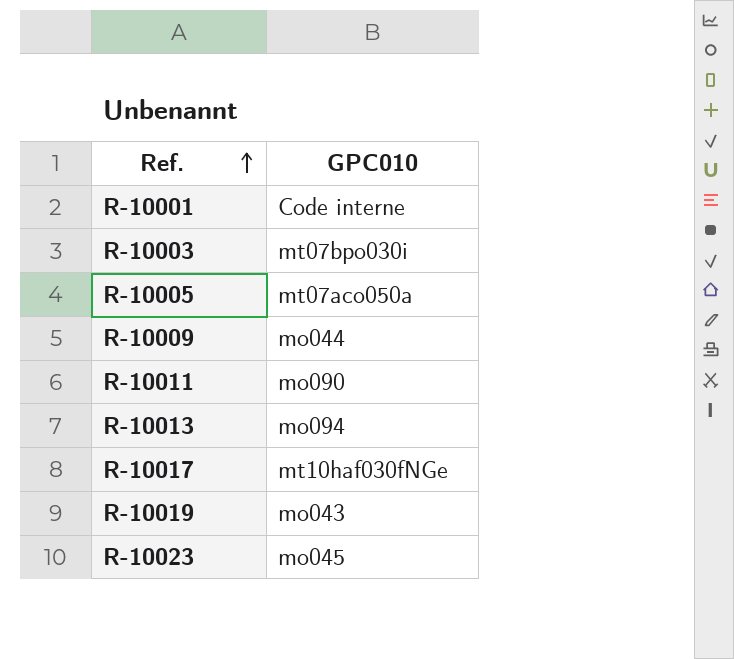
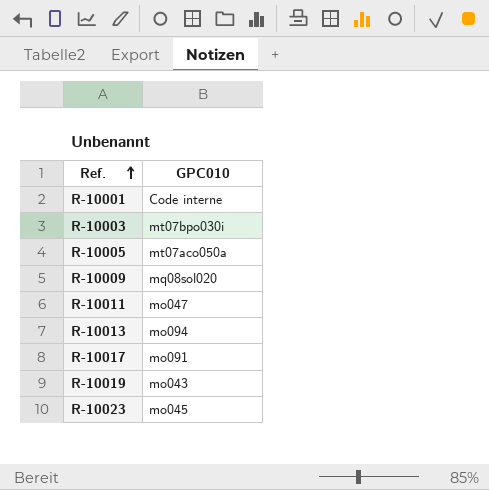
R-10009 | GPC010: mo044 -> mq08sol020
R-10011 | GPC010: mo090 -> mo047
R-10017 | GPC010: mt10haf030fNGe -> mo091

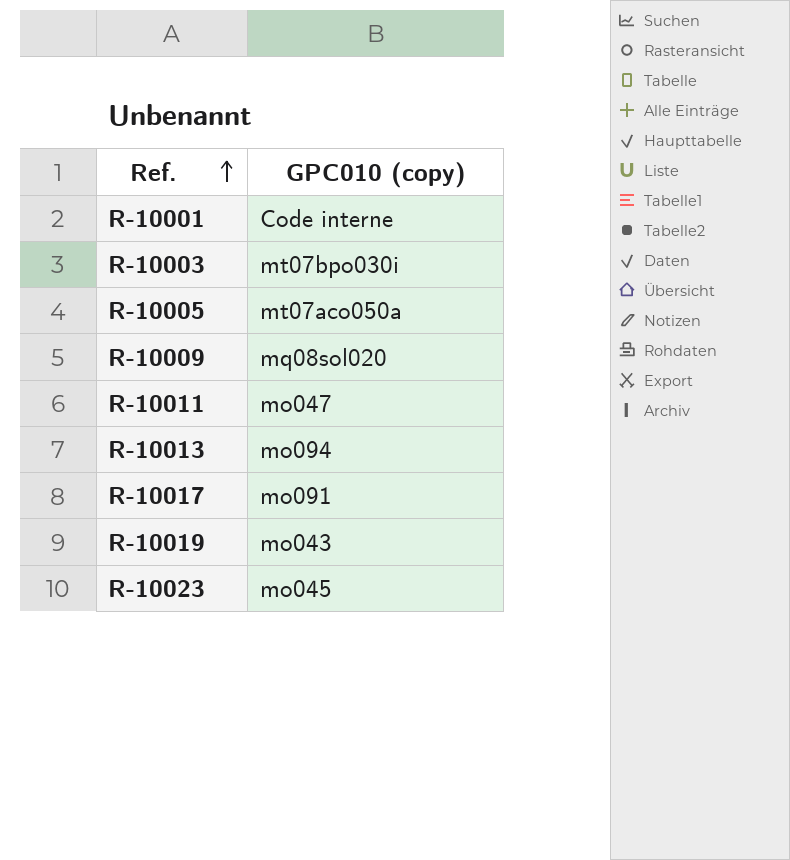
column name: GPC010 -> GPC010 (copy)

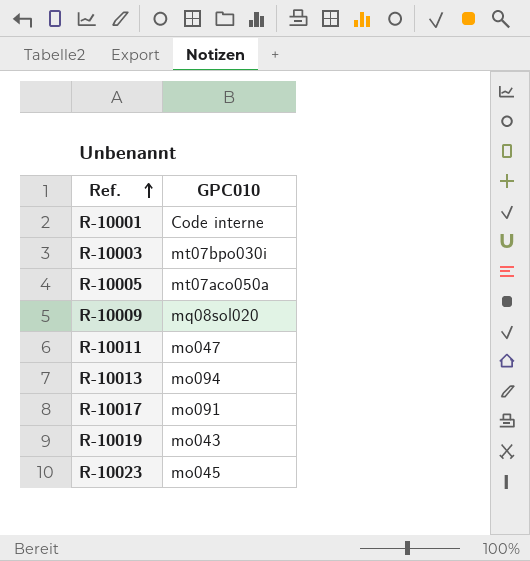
column name: GPC010 (copy) -> GPC010

